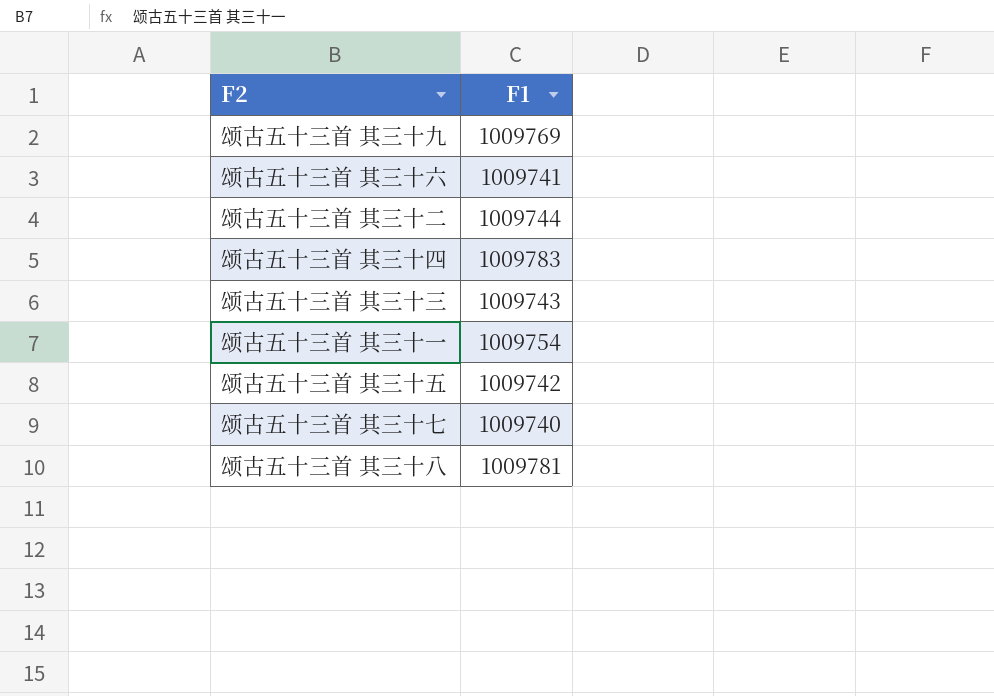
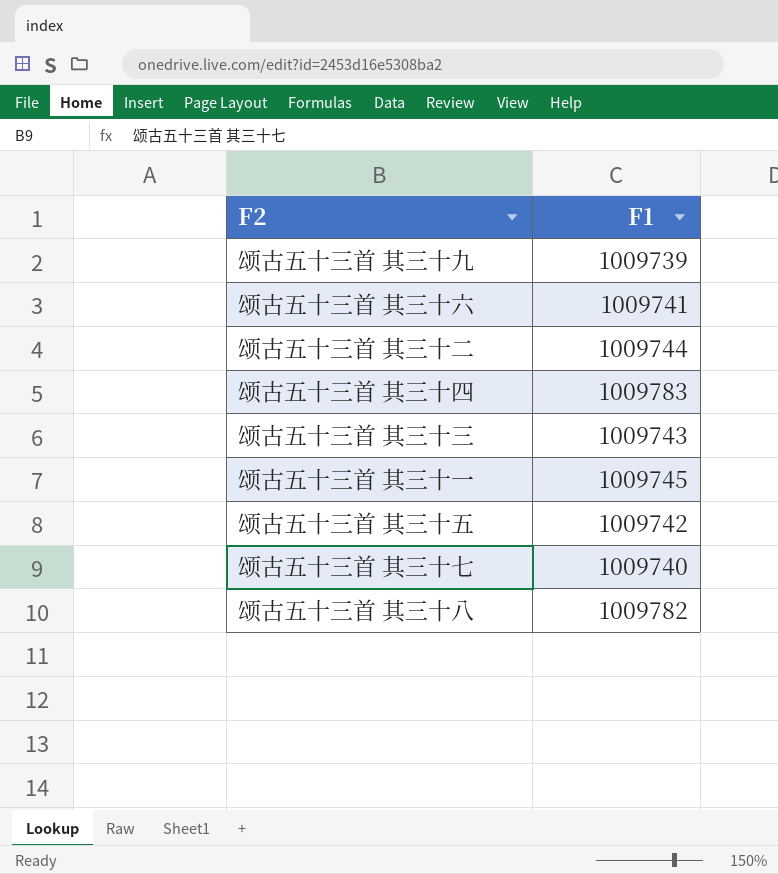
颂古五十三首 其三十九 | F1: 1009769 -> 1009739
颂古五十三首 其三十一 | F1: 1009754 -> 1009745
颂古五十三首 其三十八 | F1: 1009781 -> 1009782

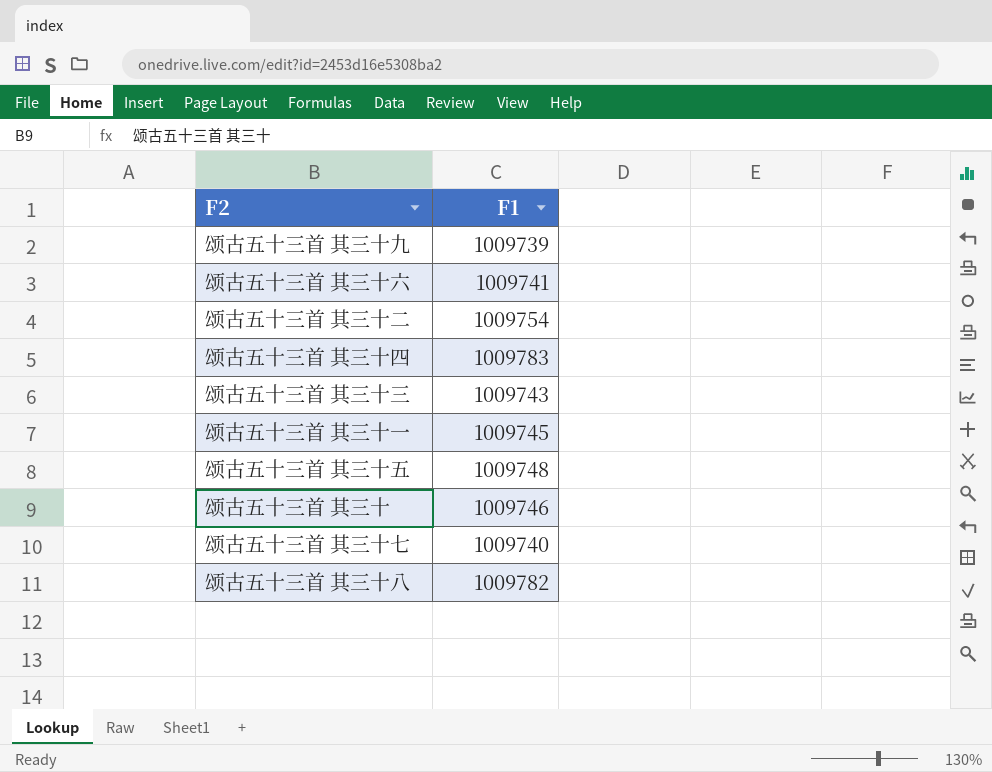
颂古五十三首 其三十二 | F1: 1009744 -> 1009754
颂古五十三首 其三十五 | F1: 1009742 -> 1009748
row 颂古五十三首 其三十: none -> 1009746

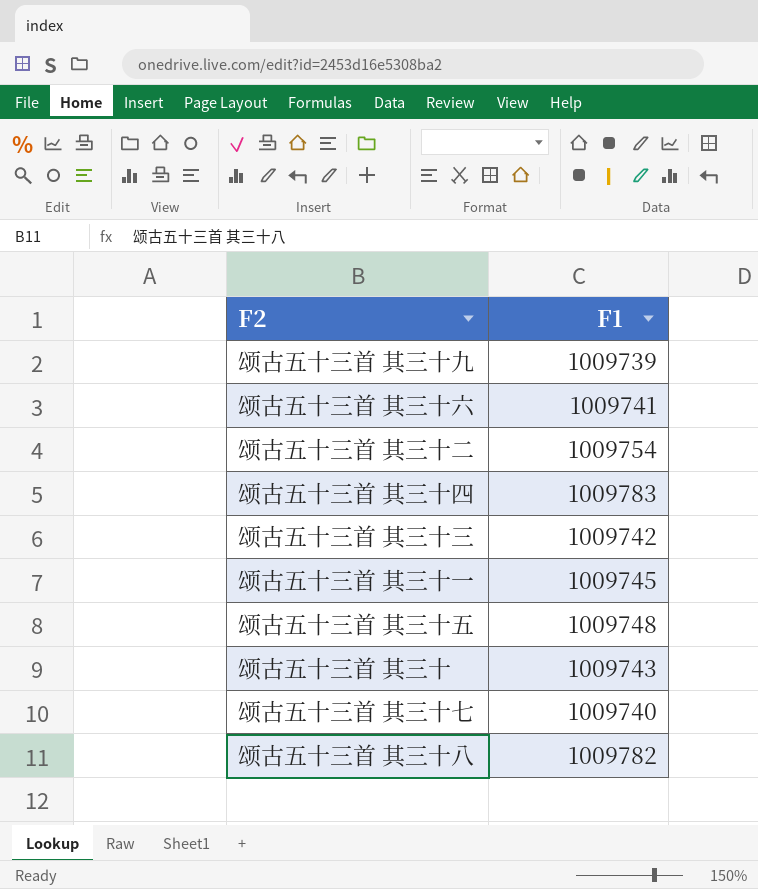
颂古五十三首 其三十三 | F1: 1009743 -> 1009742
颂古五十三首 其三十 | F1: 1009746 -> 1009743

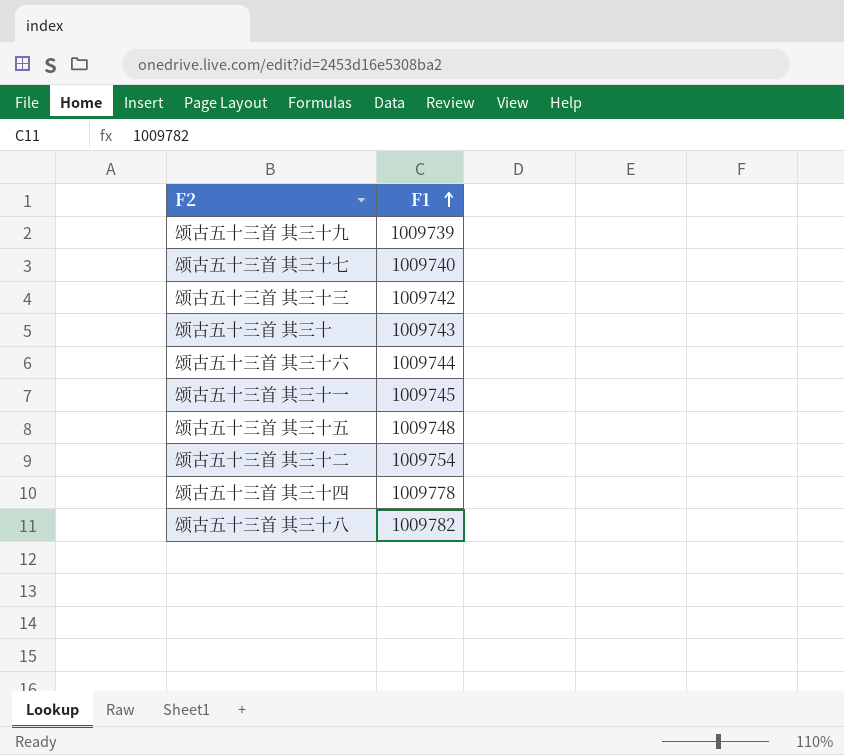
row order: none -> F1 ascending
颂古五十三首 其三十六 | F1: 1009741 -> 1009744
颂古五十三首 其三十四 | F1: 1009783 -> 1009778

